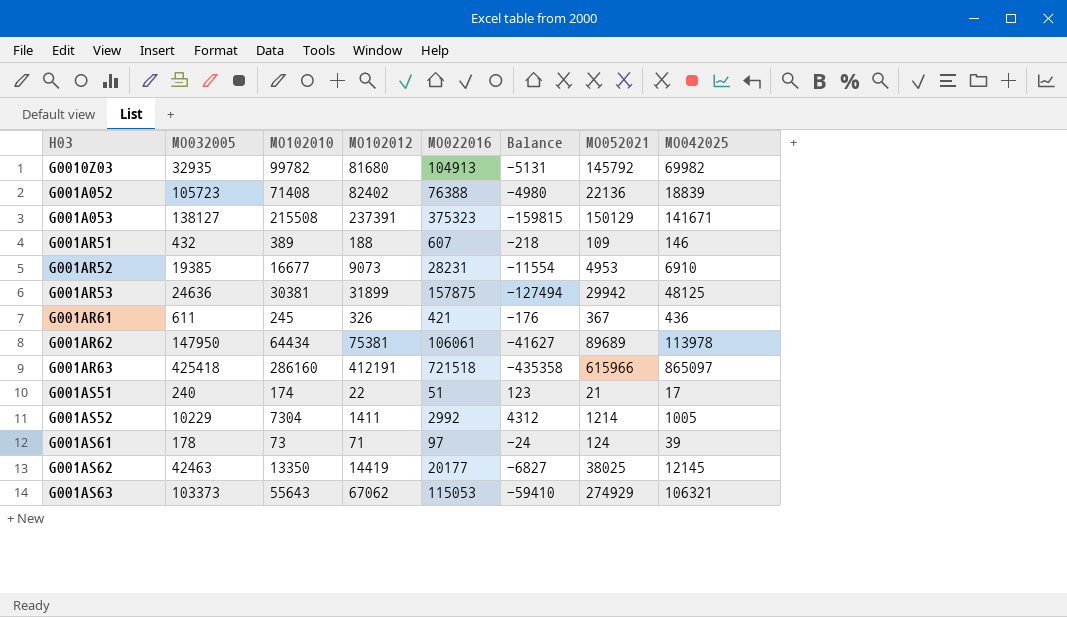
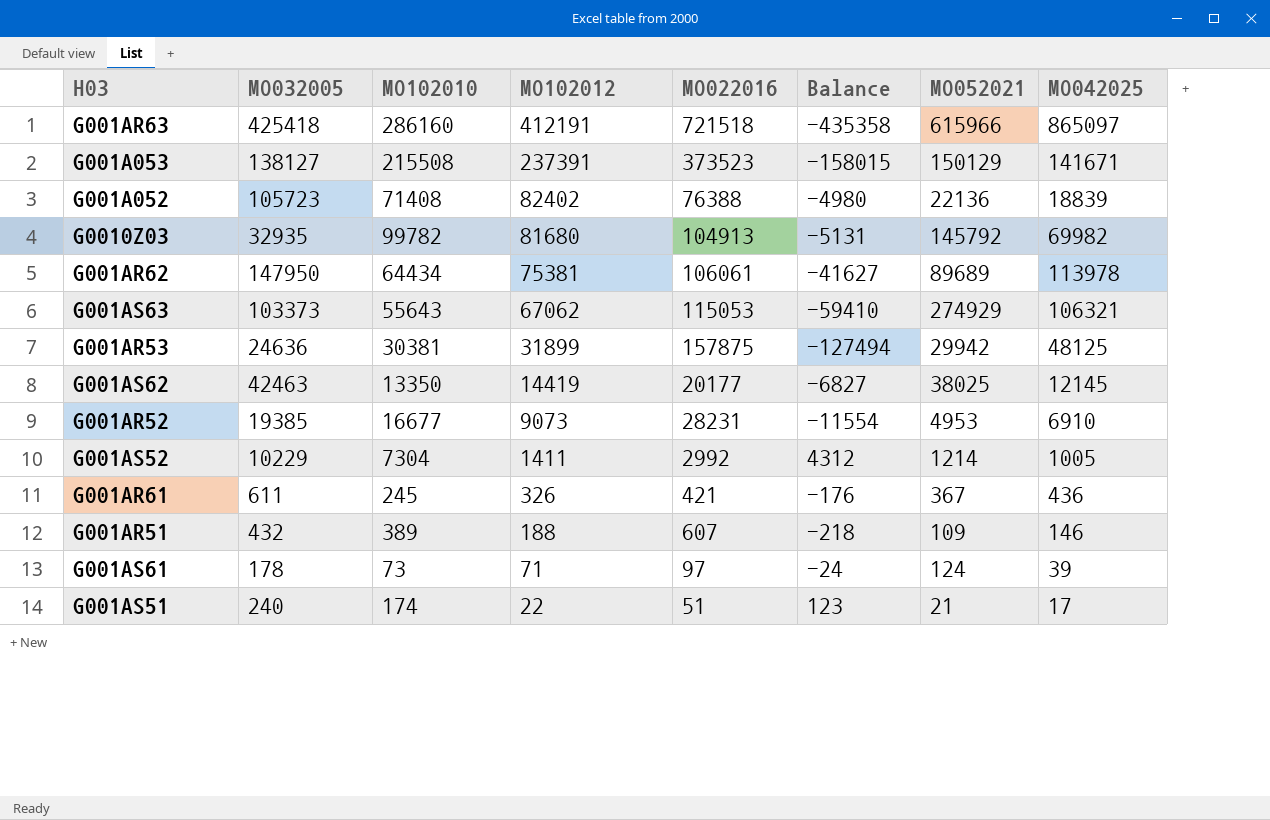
row order: none -> MO102012 descending
G001A053 | MO022016: 375323 -> 373523
G001A053 | Balance: -159815 -> -158015

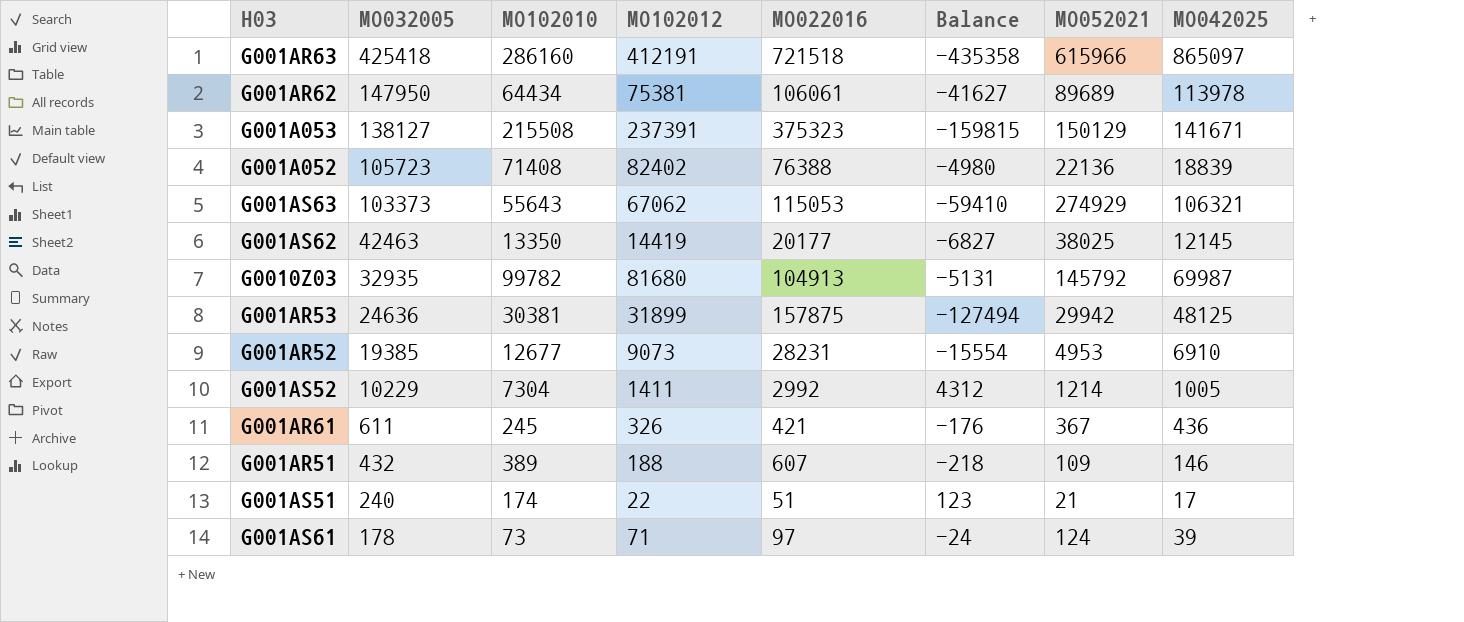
row order: MO102012 descending -> MO032005 descending
G001A053 | MO022016: 373523 -> 375323
G001A053 | Balance: -158015 -> -159815
G0010Z03 | MO042025: 69982 -> 69987
G001AR52 | MO102010: 16677 -> 12677
G001AR52 | Balance: -11554 -> -15554

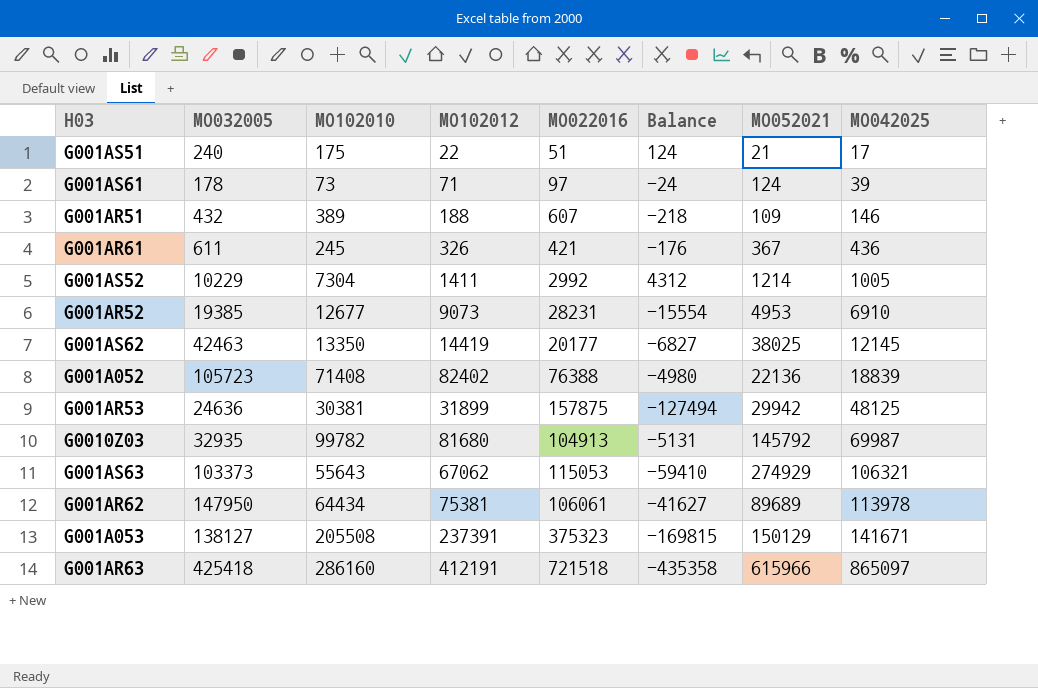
row order: MO032005 descending -> MO042025 ascending
G001AS51 | MO102010: 174 -> 175
G001AS51 | Balance: 123 -> 124
G001A053 | MO102010: 215508 -> 205508
G001A053 | Balance: -159815 -> -169815

